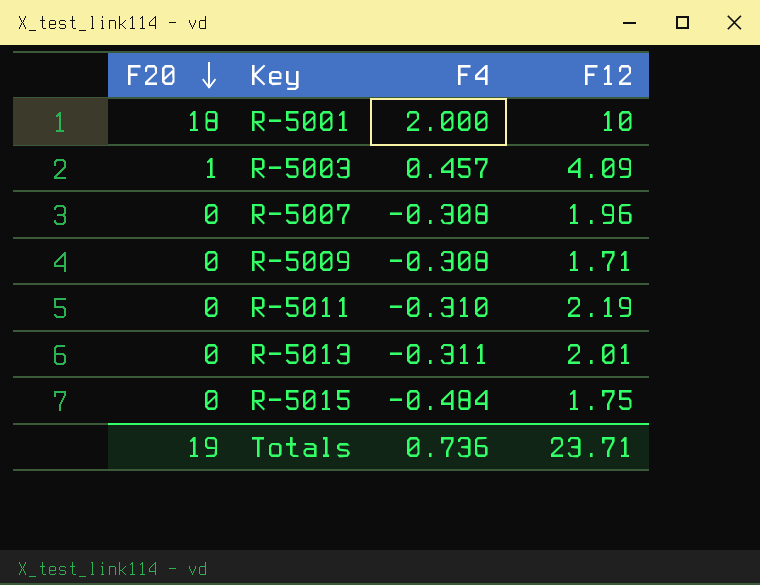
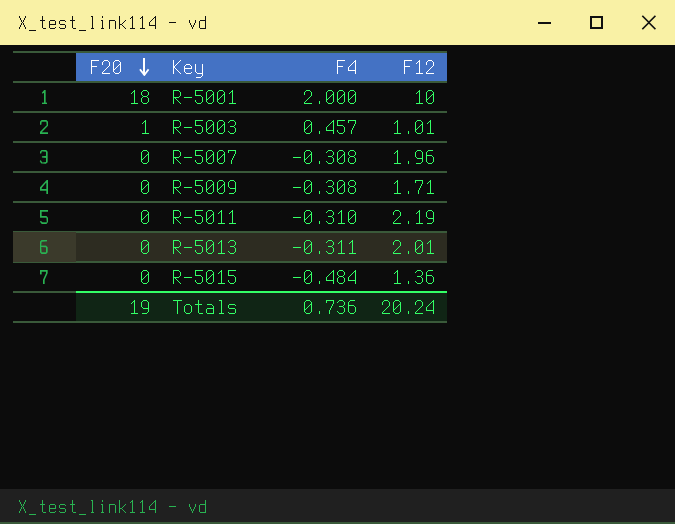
R-5003 | F12: 4.09 -> 1.01
R-5015 | F12: 1.75 -> 1.36
Totals | F12: 23.71 -> 20.24

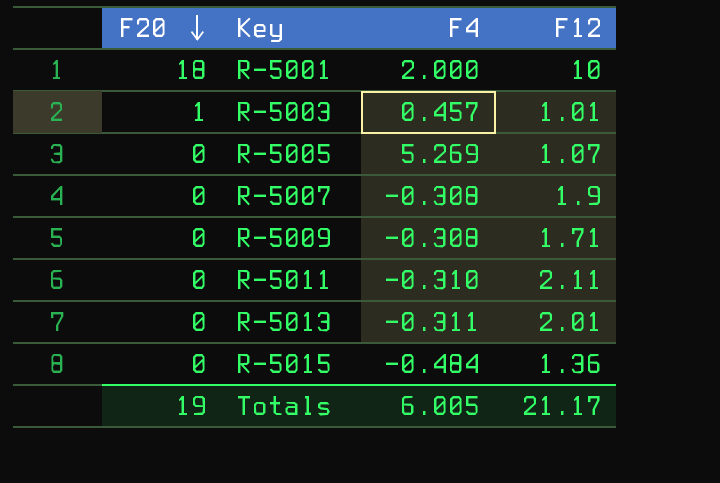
row R-5005: none -> 0 | 5.269 | 1.07
R-5007 | F12: 1.96 -> 1.9
R-5011 | F12: 2.19 -> 2.11
Totals | F4: 0.736 -> 6.005
Totals | F12: 20.24 -> 21.17

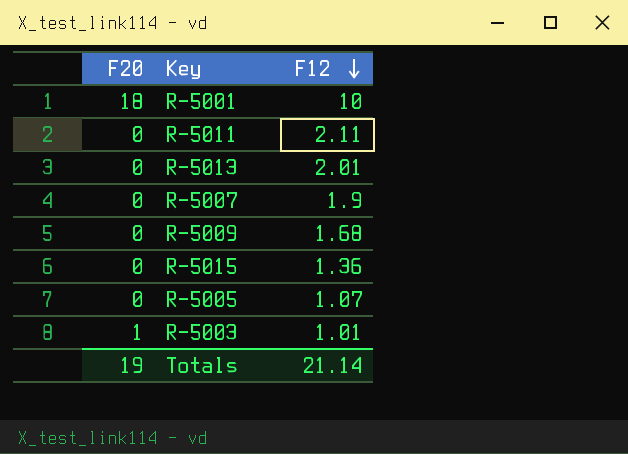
row order: F20 descending -> F12 descending
column F4 | position: 3 -> none
R-5009 | F12: 1.71 -> 1.68
Totals | F12: 21.17 -> 21.14

